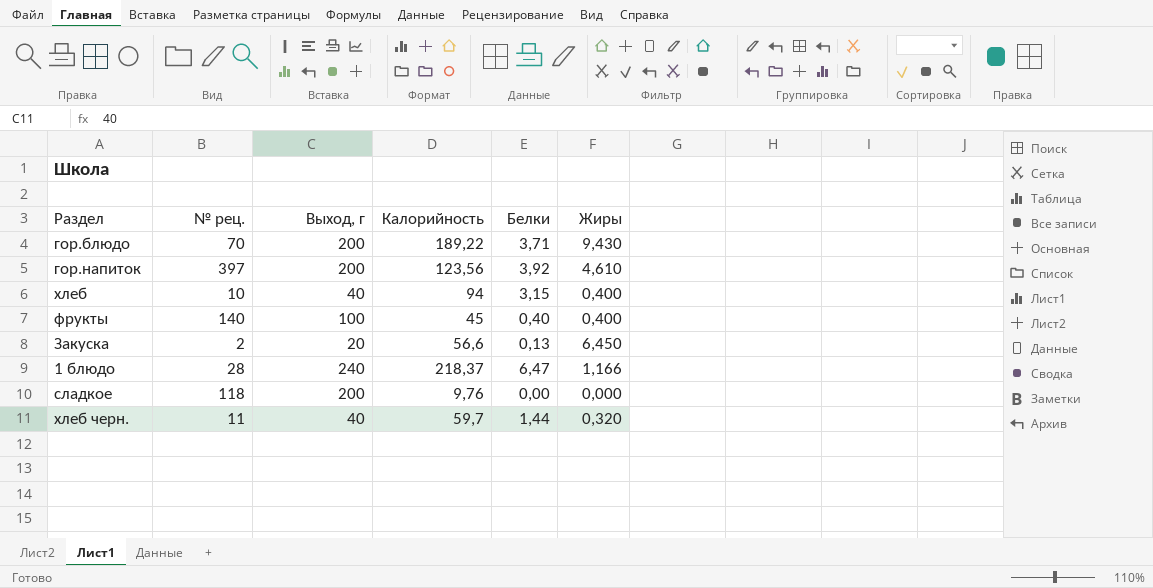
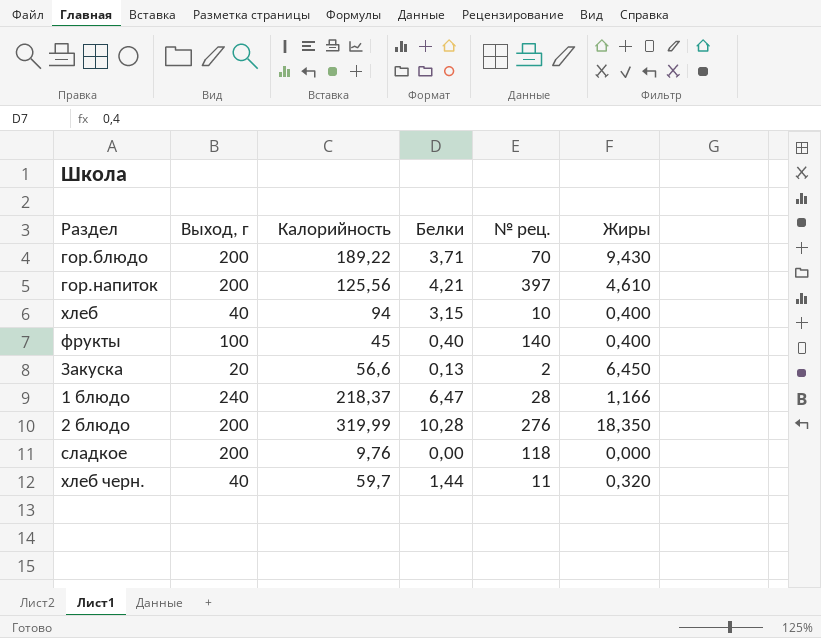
column № рец. | position: 2 -> 5
гор.напиток | Калорийность: 123,56 -> 125,56
гор.напиток | Белки: 3,92 -> 4,21
row 2 блюдо: none -> 200 | 319,99 | 10,28 | 276 | 18,350

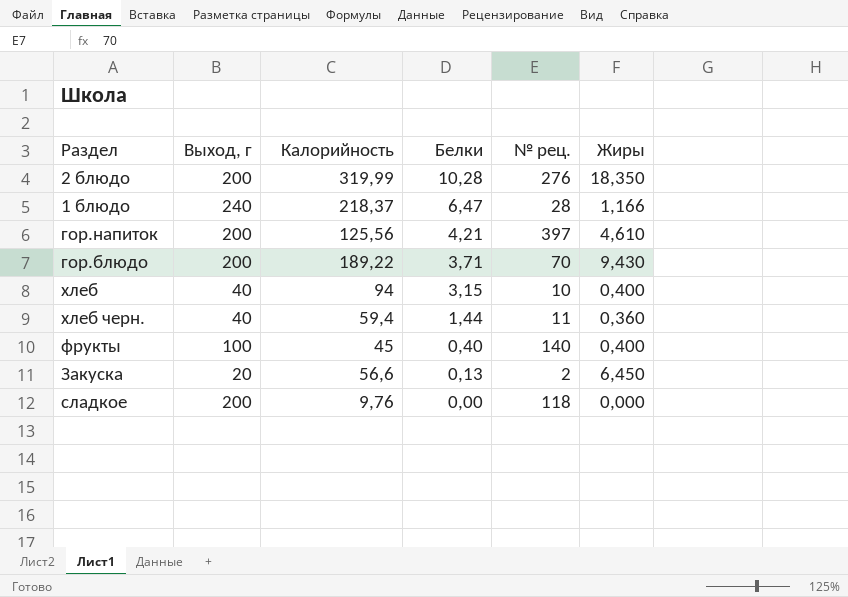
row order: none -> Белки descending
хлеб черн. | Калорийность: 59,7 -> 59,4
хлеб черн. | Жиры: 0,320 -> 0,360

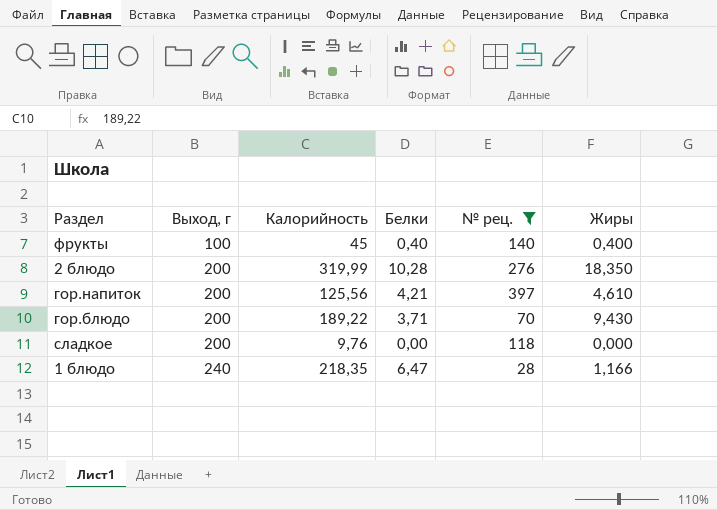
filter: none -> № рец. >= 28
row order: Белки descending -> Выход, г ascending
1 блюдо | Калорийность: 218,37 -> 218,35

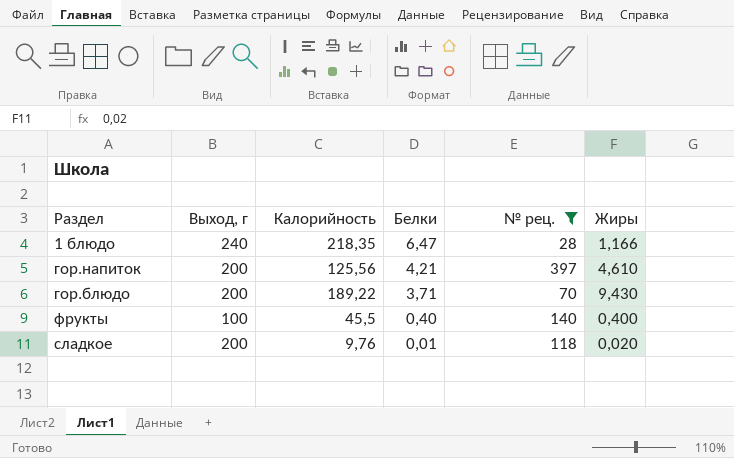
row order: Выход, г ascending -> Белки descending
row 2 блюдо: 200 | 319,99 | 10,28 | 276 | 18,350 -> none
фрукты | Калорийность: 45 -> 45,5
сладкое | Белки: 0,00 -> 0,01
сладкое | Жиры: 0,000 -> 0,020

